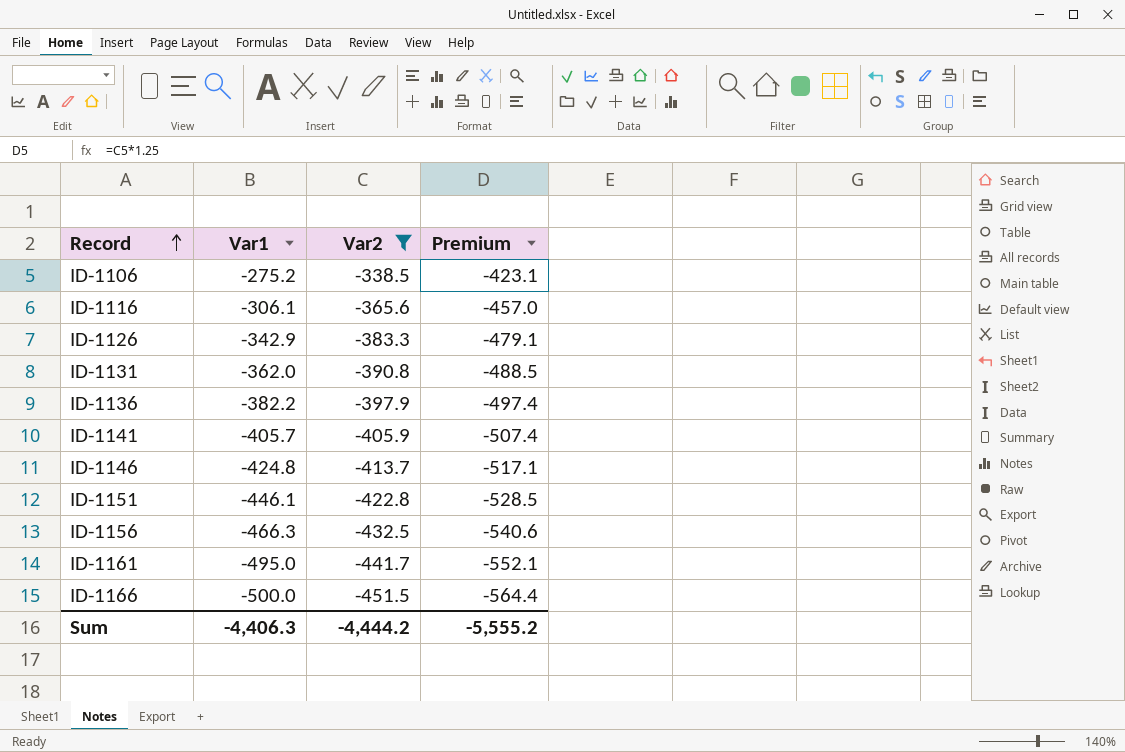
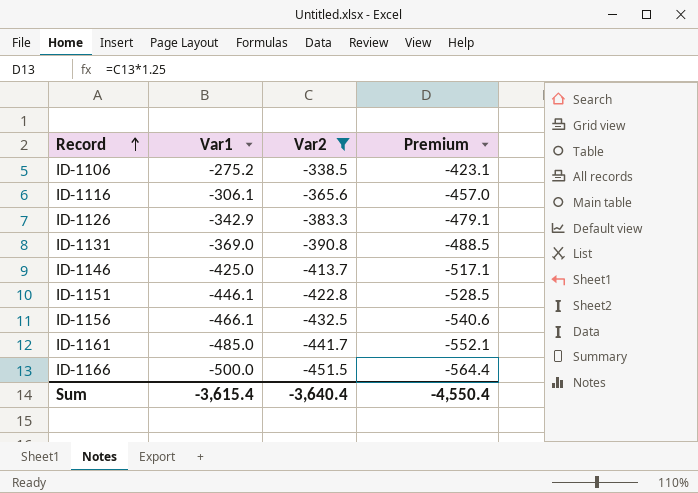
row ID-1136: -382.2 | -397.9 | -497.4 -> none
row ID-1141: -405.7 | -405.9 | -507.4 -> none
ID-1131 | Var1: -362.0 -> -369.0
ID-1146 | Var1: -424.8 -> -425.0
ID-1156 | Var1: -466.3 -> -466.1
ID-1161 | Var1: -495.0 -> -485.0
Sum | Var1: -4,406.3 -> -3,615.4
Sum | Var2: -4,444.2 -> -3,640.4
Sum | Premium: -5,555.2 -> -4,550.4

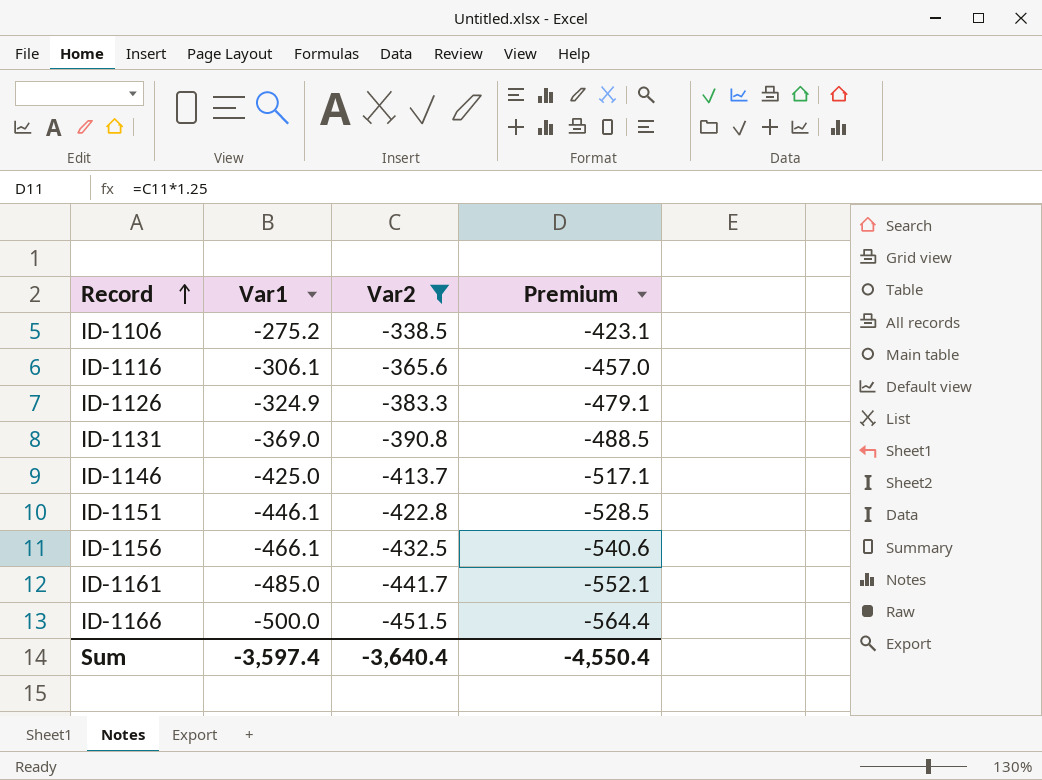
ID-1126 | Var1: -342.9 -> -324.9
Sum | Var1: -3,615.4 -> -3,597.4

